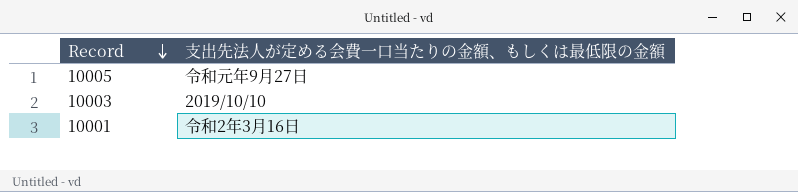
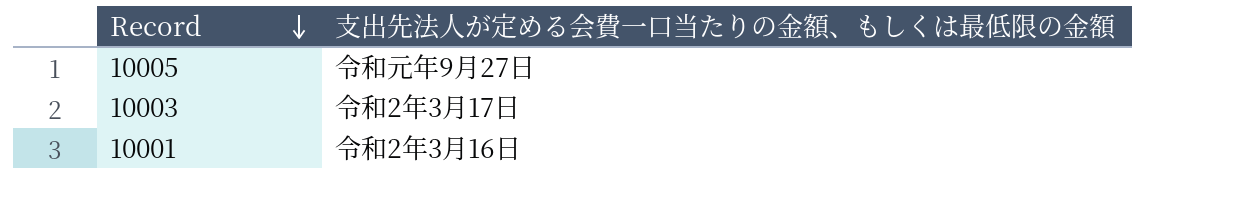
10003 | 支出先法人が定める会費一口当たりの金額、もしくは最低限の金額: 2019/10/10 -> 令和2年3月17日

